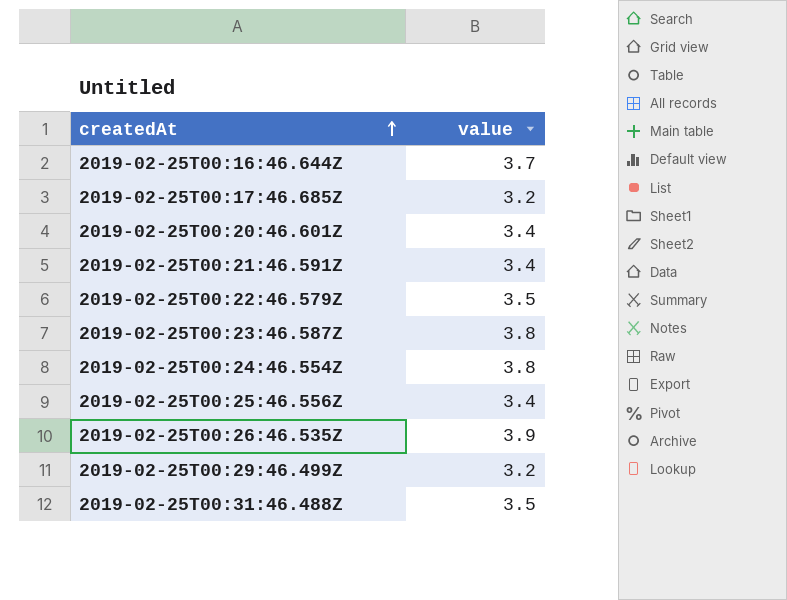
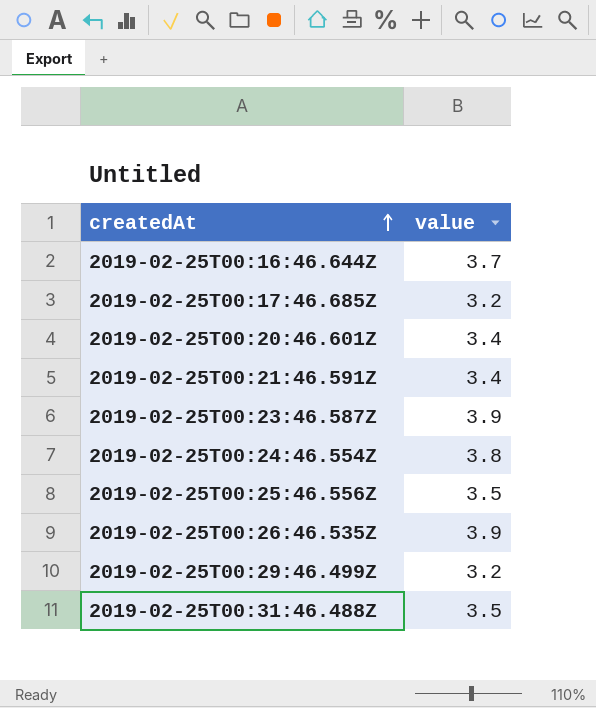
row 2019-02-25T00:22:46.579Z: 3.5 -> none
2019-02-25T00:23:46.587Z | value: 3.8 -> 3.9
2019-02-25T00:25:46.556Z | value: 3.4 -> 3.5

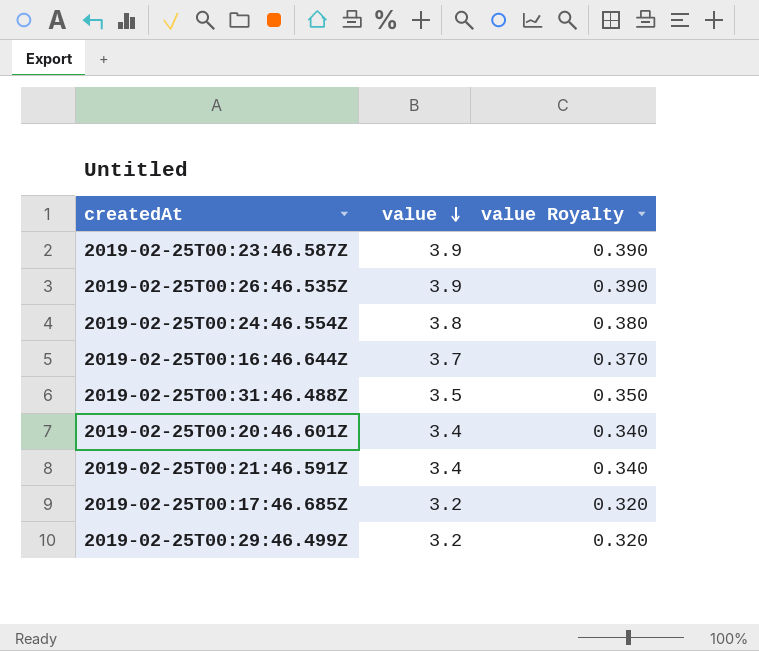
row order: createdAt ascending -> value descending
column value Royalty | formula: none -> [value] * 0.1
row 2019-02-25T00:25:46.556Z: 3.5 -> none

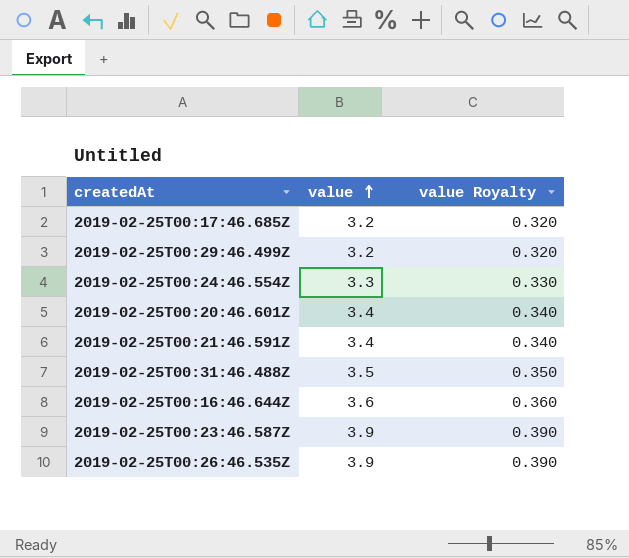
row order: value descending -> value ascending
2019-02-25T00:24:46.554Z | value: 3.8 -> 3.3
2019-02-25T00:24:46.554Z | value Royalty: 0.380 -> 0.330
2019-02-25T00:16:46.644Z | value: 3.7 -> 3.6
2019-02-25T00:16:46.644Z | value Royalty: 0.370 -> 0.360

